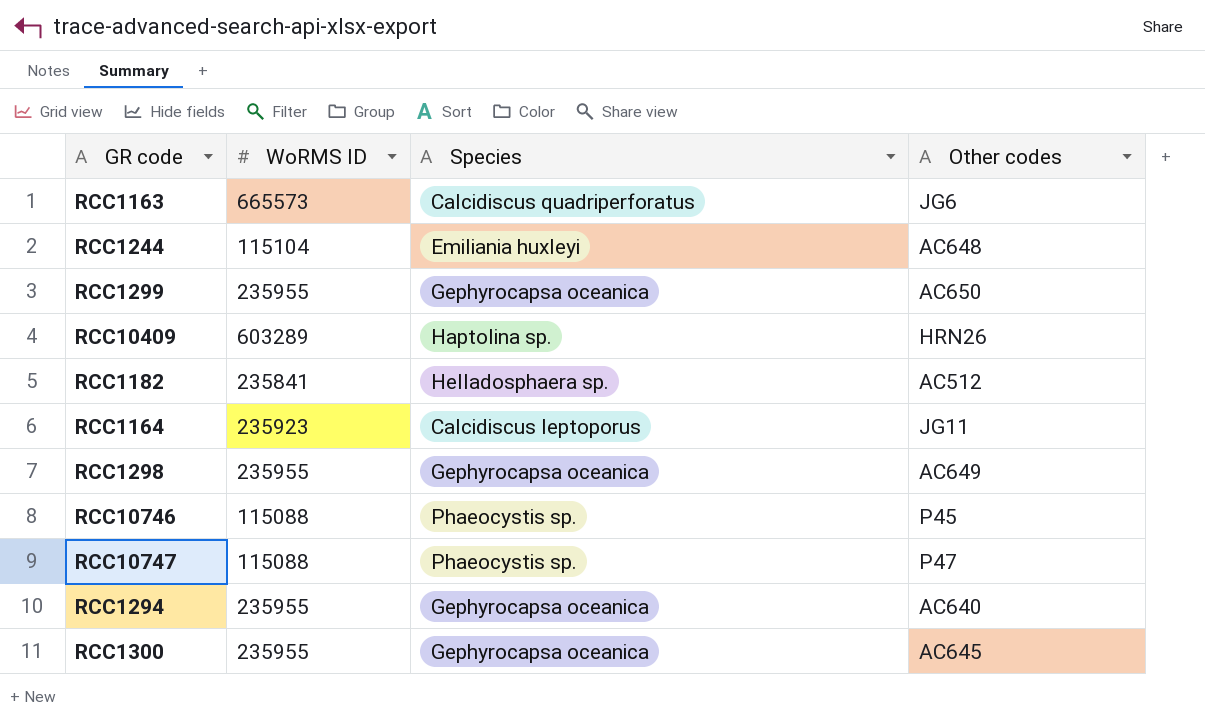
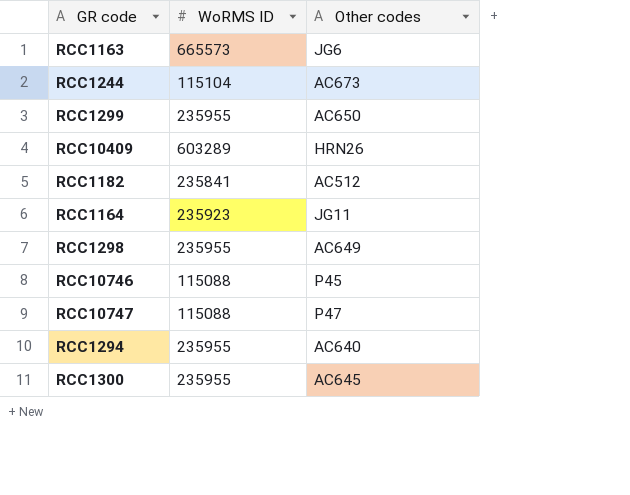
column Species | position: 3 -> none
RCC1244 | Other codes: AC648 -> AC673

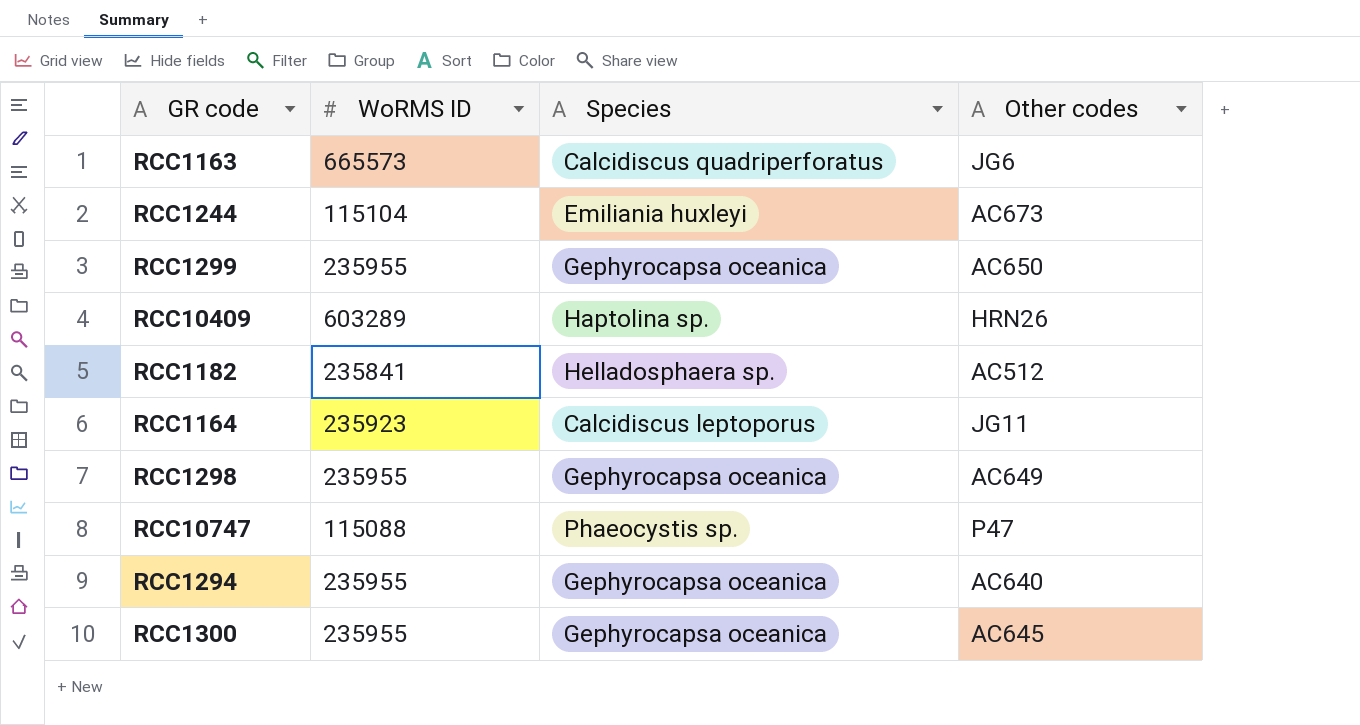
column Species | position: none -> 3
row RCC10746: 115088 | P45 -> none

